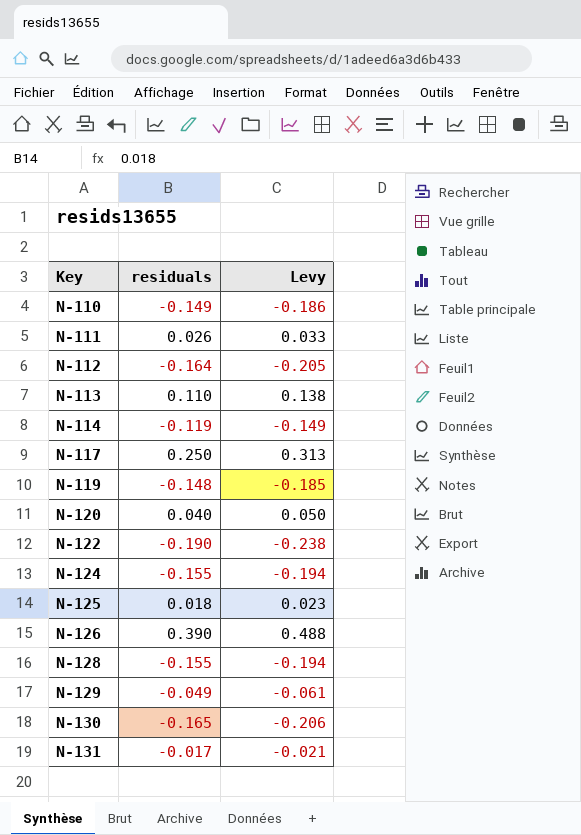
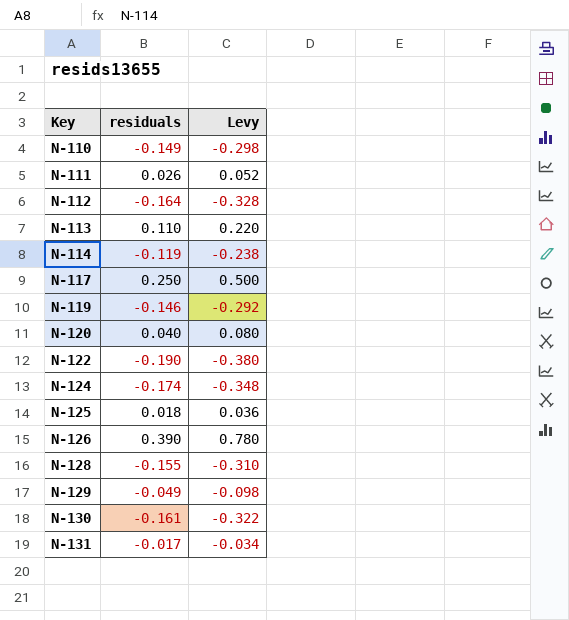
column Levy | formula: [residuals] * 1.25 -> [residuals] * 2
N-119 | residuals: -0.148 -> -0.146
N-124 | residuals: -0.155 -> -0.174
N-130 | residuals: -0.165 -> -0.161

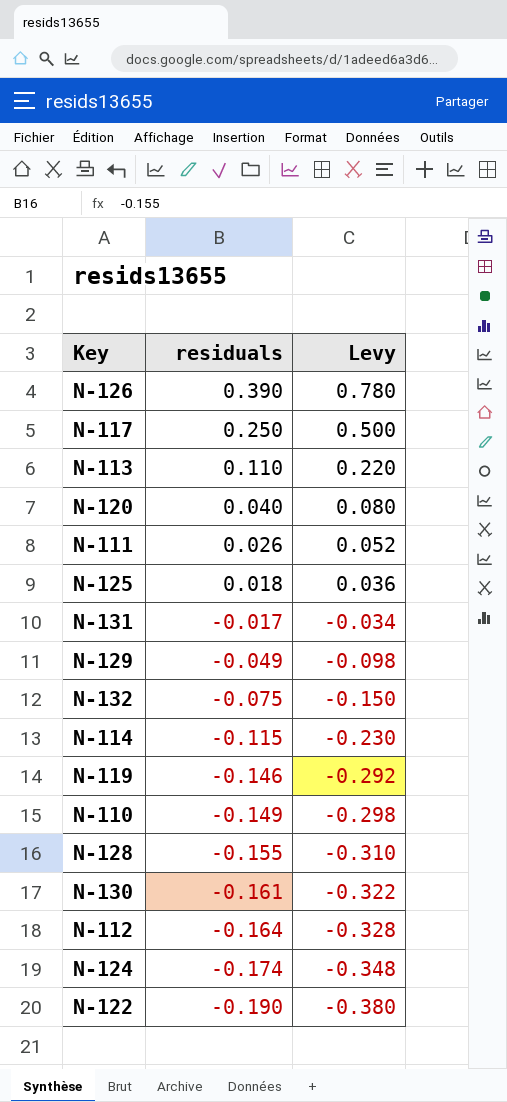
row order: Key ascending -> residuals descending
row N-132: none -> -0.075 | -0.150
N-114 | residuals: -0.119 -> -0.115
N-114 | Levy: -0.238 -> -0.230

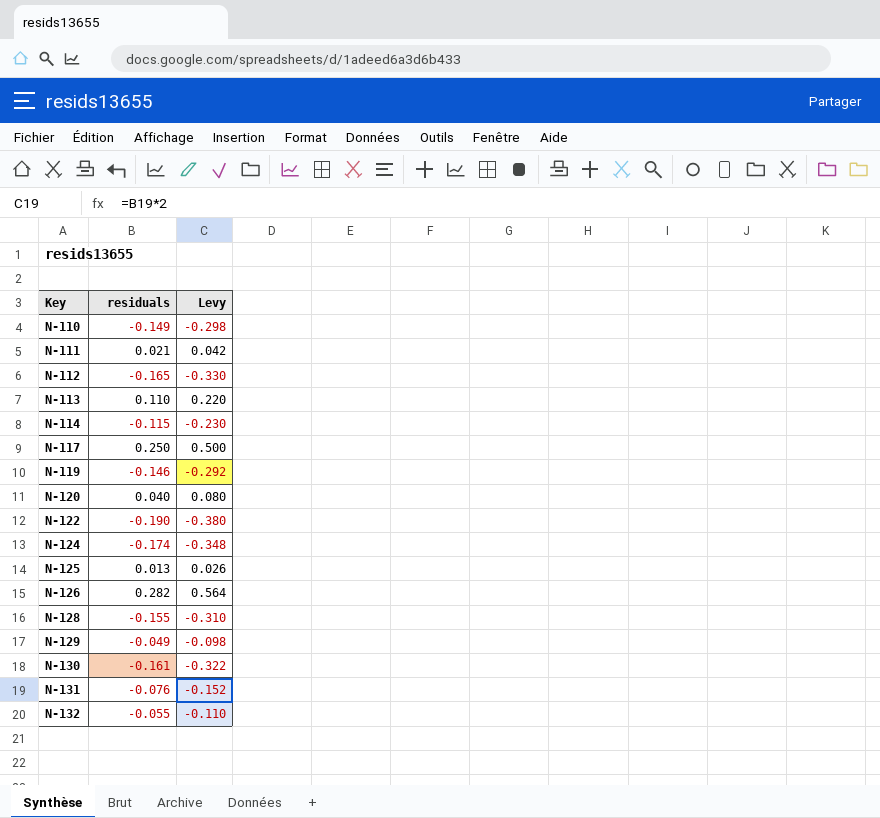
row order: residuals descending -> Key ascending
N-111 | residuals: 0.026 -> 0.021
N-111 | Levy: 0.052 -> 0.042
N-112 | residuals: -0.164 -> -0.165
N-112 | Levy: -0.328 -> -0.330
N-125 | residuals: 0.018 -> 0.013
N-125 | Levy: 0.036 -> 0.026
N-126 | residuals: 0.390 -> 0.282
N-126 | Levy: 0.780 -> 0.564
N-131 | residuals: -0.017 -> -0.076
N-131 | Levy: -0.034 -> -0.152
N-132 | residuals: -0.075 -> -0.055
N-132 | Levy: -0.150 -> -0.110

